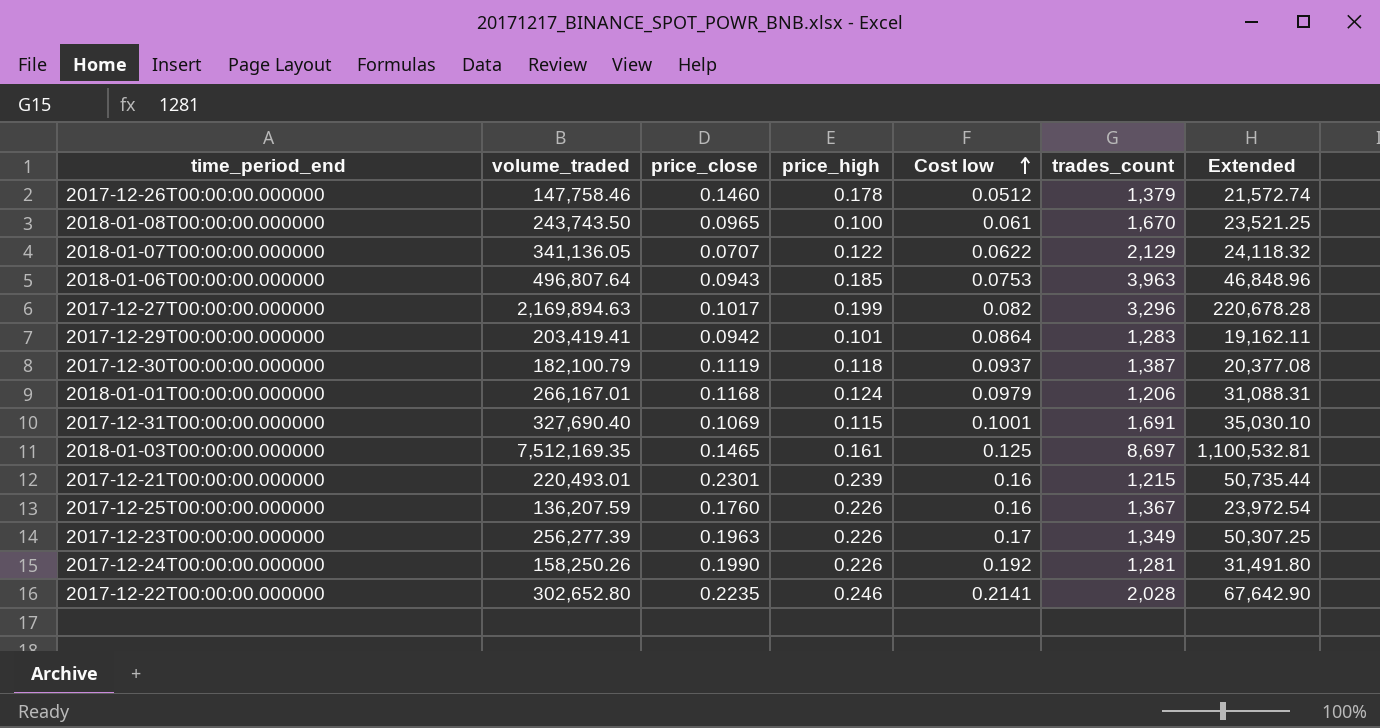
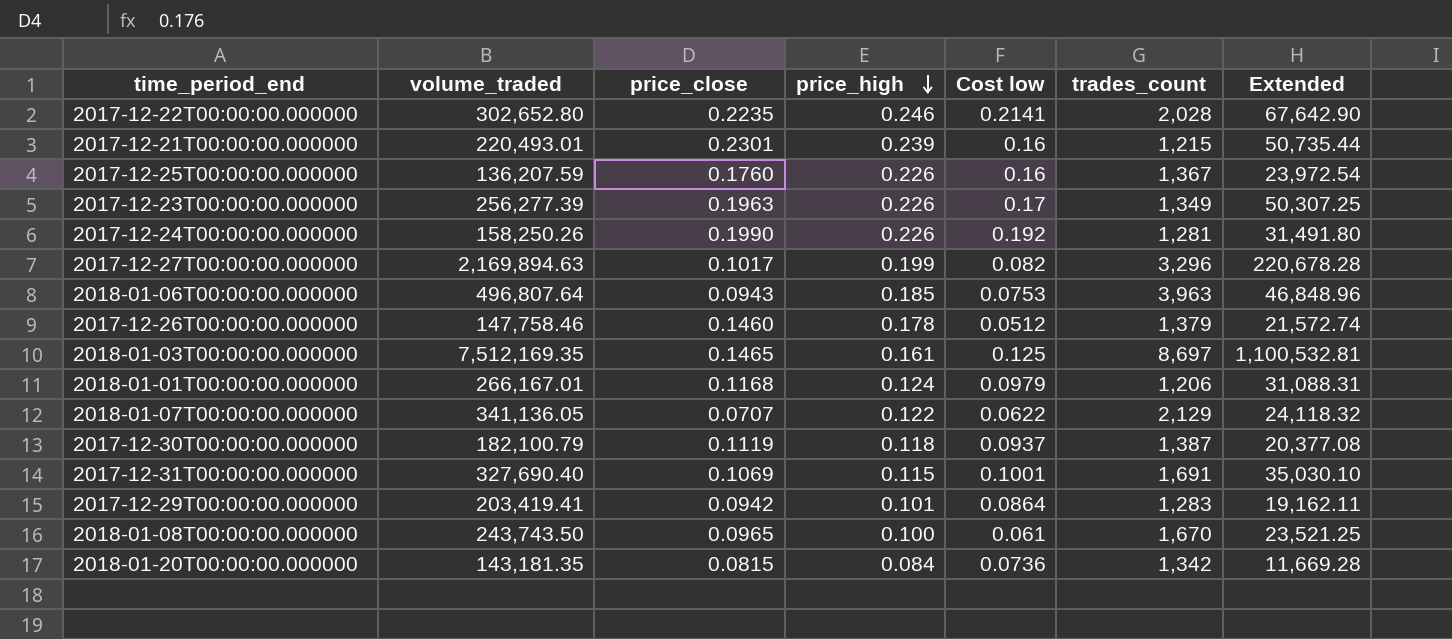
row order: Cost low ascending -> price_high descending
row 2018-01-20T00:00:00.000000: none -> 143,181.35 | 0.0815 | 0.084 | 0.0736 | 1,342 | 11,669.28

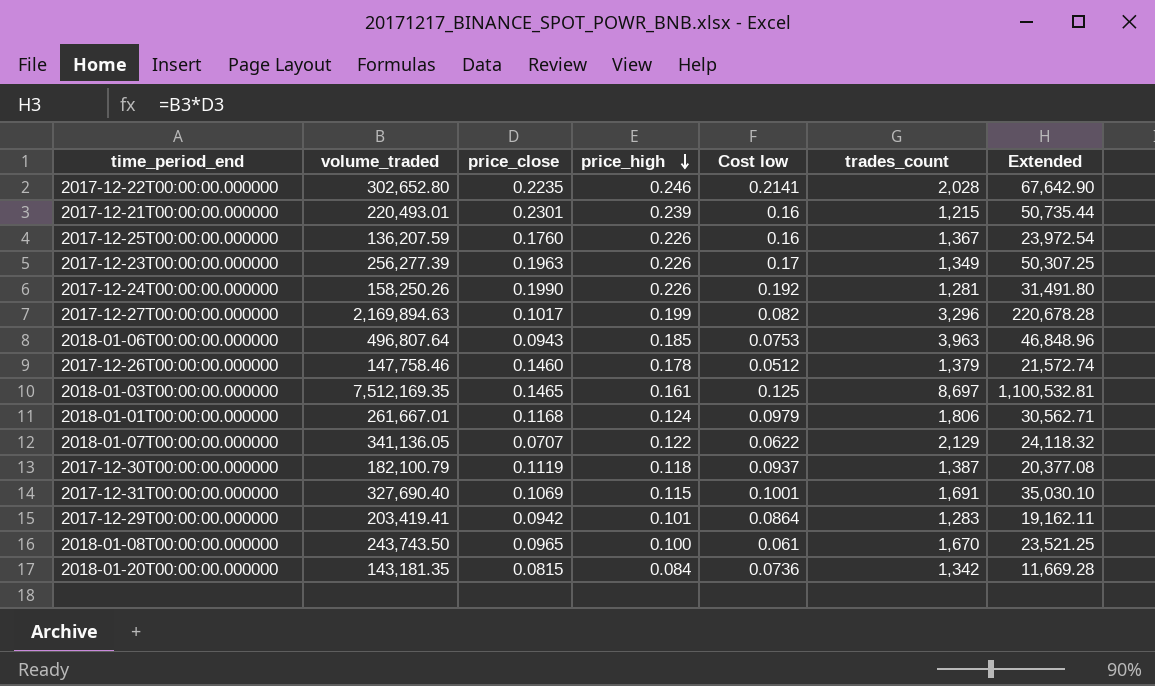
2018-01-01T00:00:00.000000 | volume_traded: 266,167.01 -> 261,667.01
2018-01-01T00:00:00.000000 | trades_count: 1,206 -> 1,806
2018-01-01T00:00:00.000000 | Extended: 31,088.31 -> 30,562.71

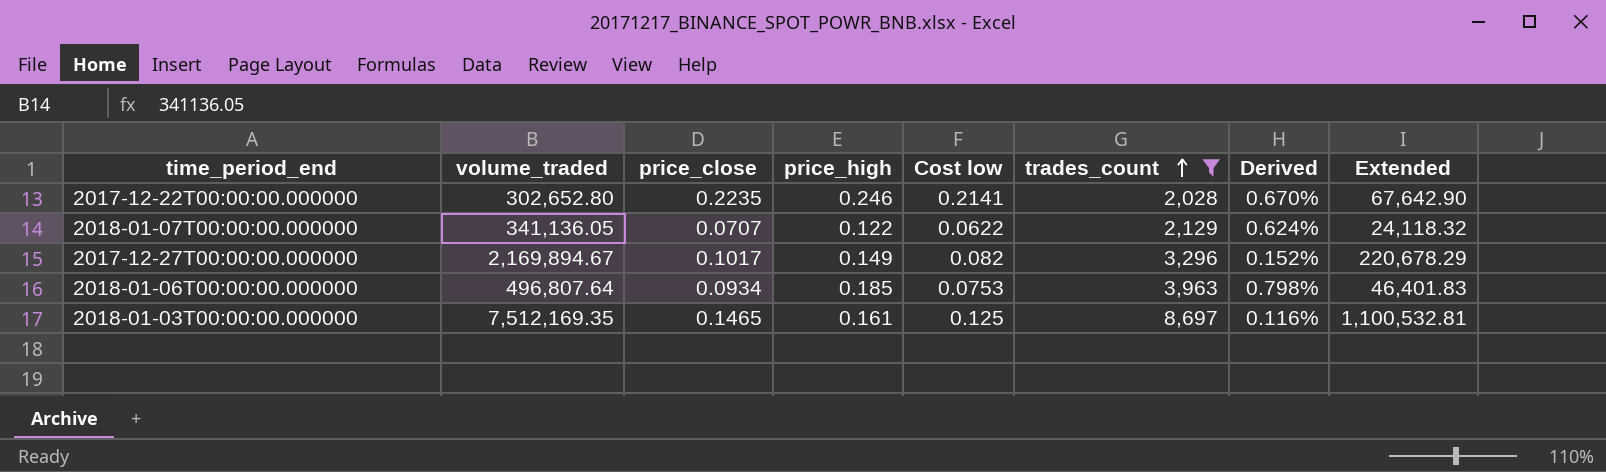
filter: none -> trades_count >= 2,028
row order: price_high descending -> trades_count ascending
column Derived | formula: none -> [trades_count] / [volume_traded]
2017-12-27T00:00:00.000000 | volume_traded: 2,169,894.63 -> 2,169,894.67
2017-12-27T00:00:00.000000 | price_high: 0.199 -> 0.149
2017-12-27T00:00:00.000000 | Extended: 220,678.28 -> 220,678.29
2018-01-06T00:00:00.000000 | price_close: 0.0943 -> 0.0934
2018-01-06T00:00:00.000000 | Extended: 46,848.96 -> 46,401.83

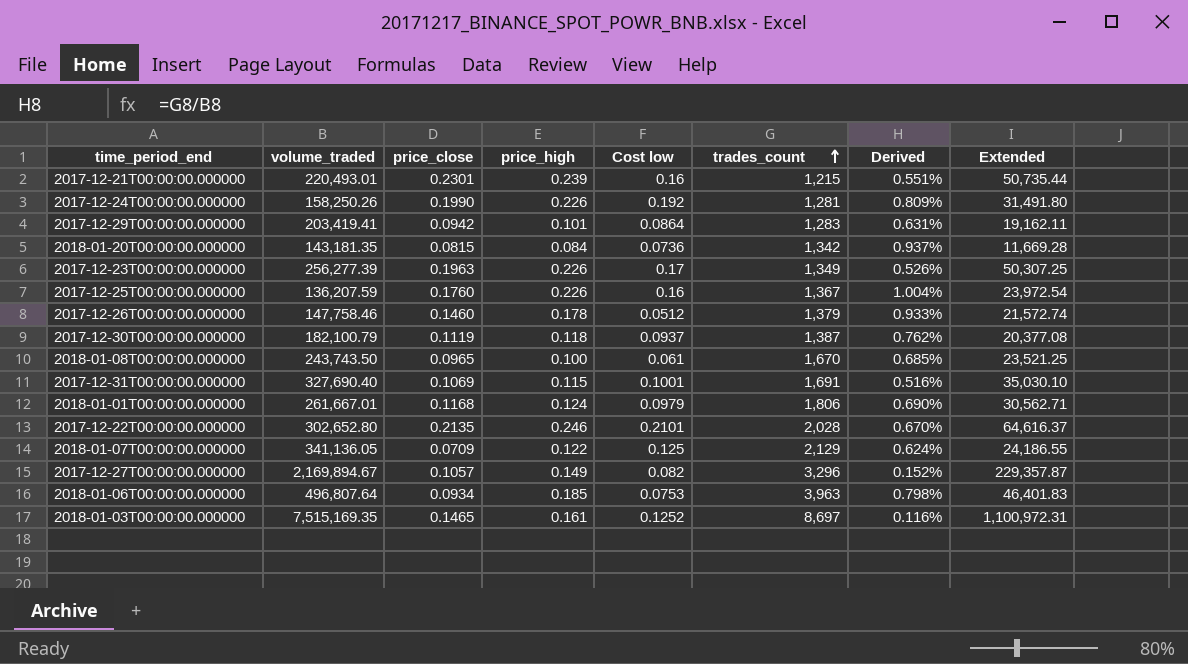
filter: trades_count >= 2,028 -> none
2017-12-22T00:00:00.000000 | price_close: 0.2235 -> 0.2135
2017-12-22T00:00:00.000000 | Cost low: 0.2141 -> 0.2101
2017-12-22T00:00:00.000000 | Extended: 67,642.90 -> 64,616.37
2018-01-07T00:00:00.000000 | price_close: 0.0707 -> 0.0709
2018-01-07T00:00:00.000000 | Cost low: 0.0622 -> 0.125
2018-01-07T00:00:00.000000 | Extended: 24,118.32 -> 24,186.55
2017-12-27T00:00:00.000000 | price_close: 0.1017 -> 0.1057
2017-12-27T00:00:00.000000 | Extended: 220,678.29 -> 229,357.87
2018-01-03T00:00:00.000000 | volume_traded: 7,512,169.35 -> 7,515,169.35
2018-01-03T00:00:00.000000 | Cost low: 0.125 -> 0.1252
2018-01-03T00:00:00.000000 | Extended: 1,100,532.81 -> 1,100,972.31

